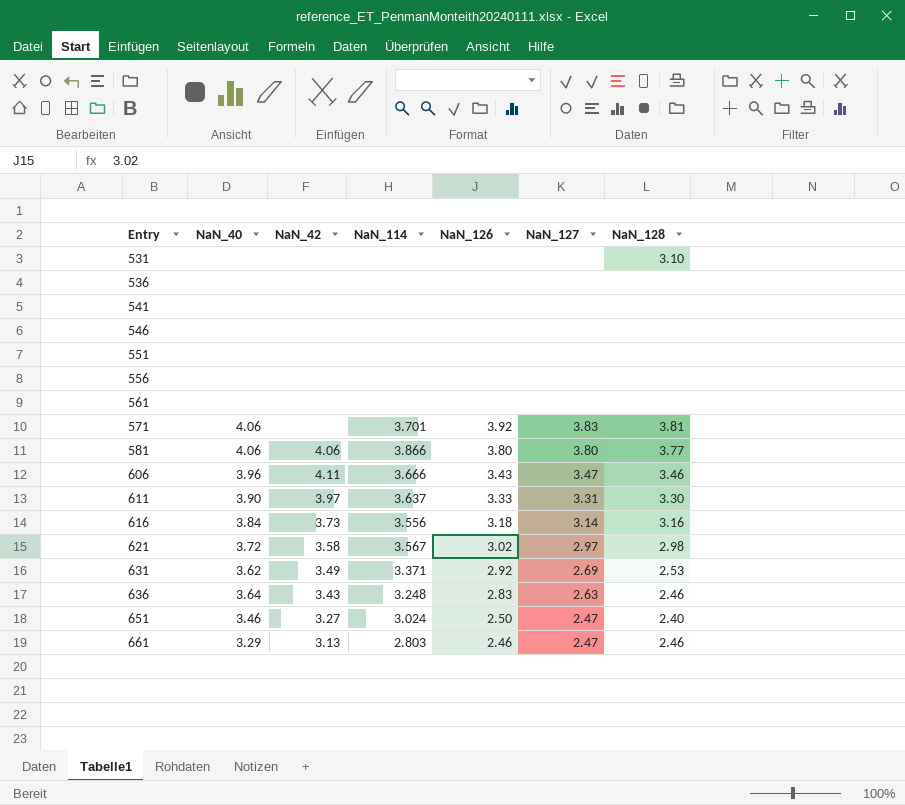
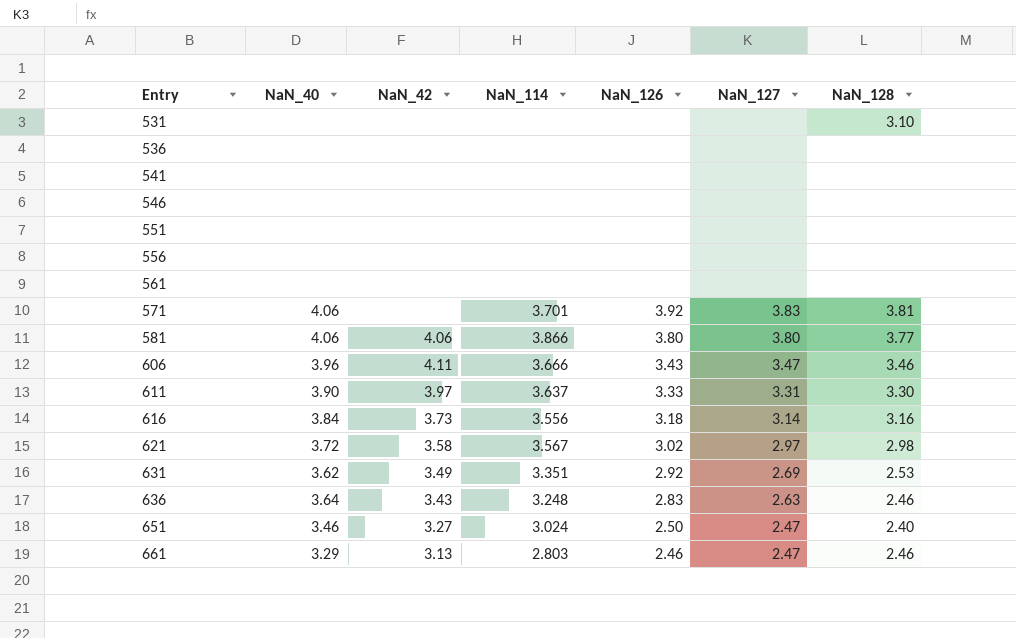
631 | NaN_114: 3.371 -> 3.351

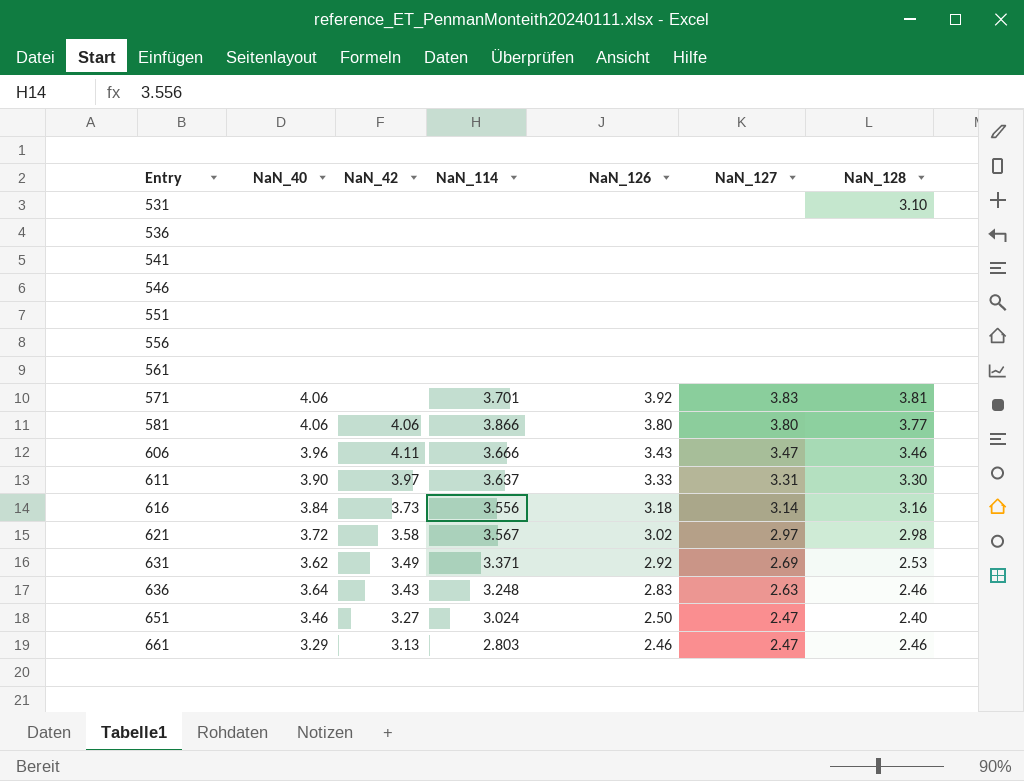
631 | NaN_114: 3.351 -> 3.371

